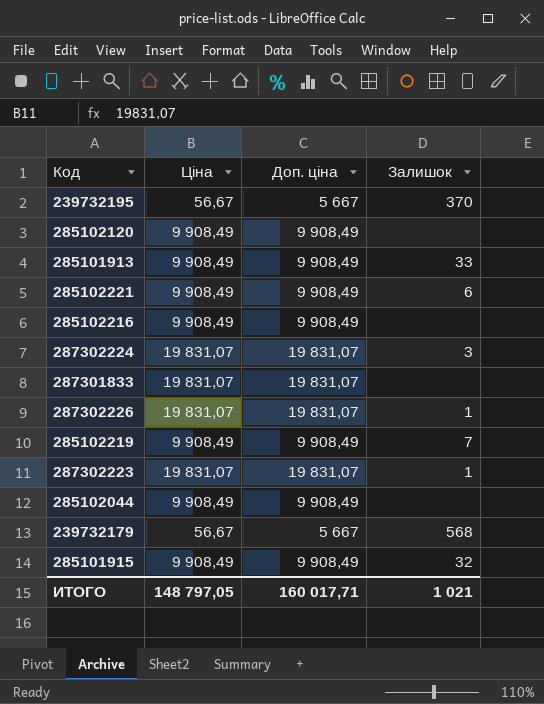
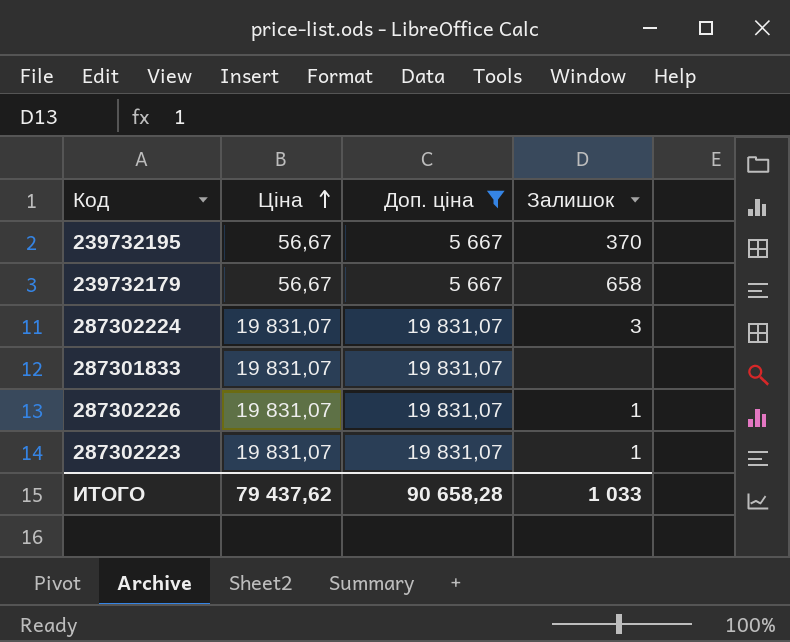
filter: none -> Доп. ціна != 9 908,49
row order: none -> Ціна ascending
239732179 | Залишок: 568 -> 658
ИТОГО | Ціна: 148 797,05 -> 79 437,62
ИТОГО | Доп. ціна: 160 017,71 -> 90 658,28
ИТОГО | Залишок: 1 021 -> 1 033

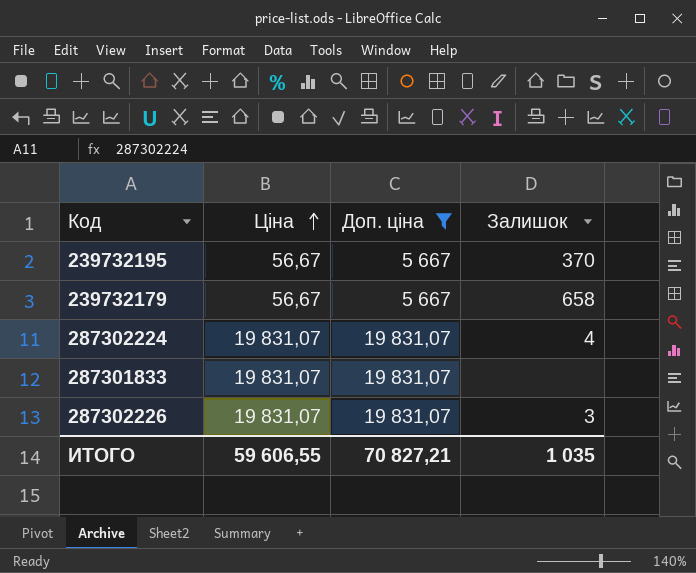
row 287302223: 19 831,07 | 19 831,07 | 1 -> none
287302224 | Залишок: 3 -> 4
287302226 | Залишок: 1 -> 3
ИТОГО | Ціна: 79 437,62 -> 59 606,55
ИТОГО | Доп. ціна: 90 658,28 -> 70 827,21
ИТОГО | Залишок: 1 033 -> 1 035

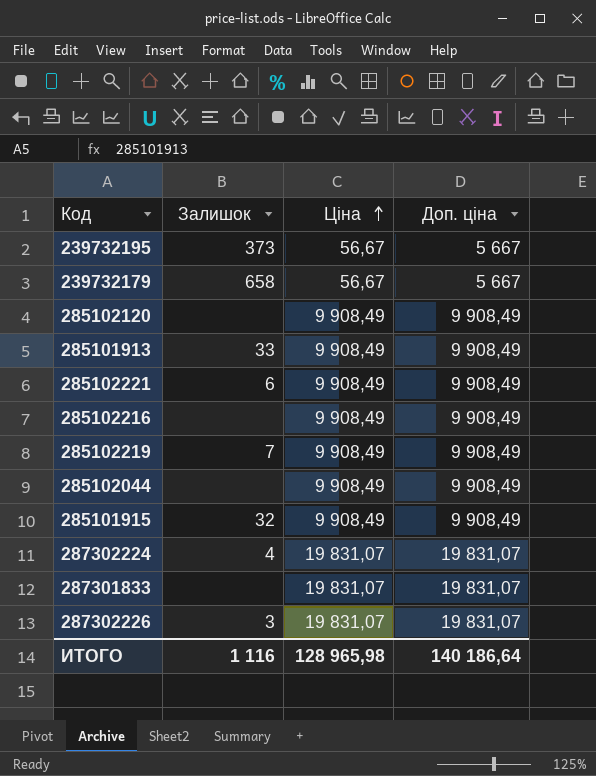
filter: Доп. ціна != 9 908,49 -> none
column Залишок | position: 4 -> 2
239732195 | Залишок: 370 -> 373
ИТОГО | Залишок: 1 035 -> 1 116
ИТОГО | Ціна: 59 606,55 -> 128 965,98
ИТОГО | Доп. ціна: 70 827,21 -> 140 186,64

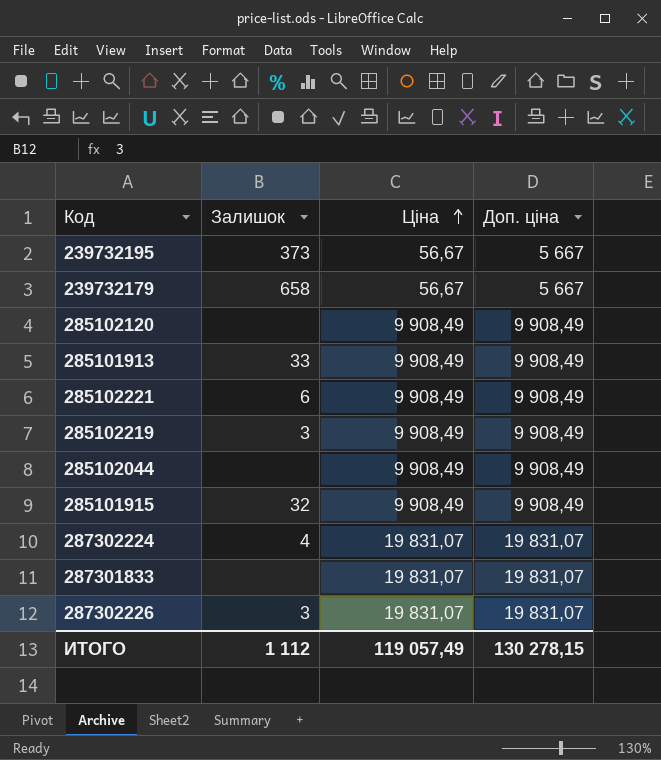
row 285102216: none | 9 908,49 | 9 908,49 -> none
285102219 | Залишок: 7 -> 3
ИТОГО | Залишок: 1 116 -> 1 112
ИТОГО | Ціна: 128 965,98 -> 119 057,49
ИТОГО | Доп. ціна: 140 186,64 -> 130 278,15

